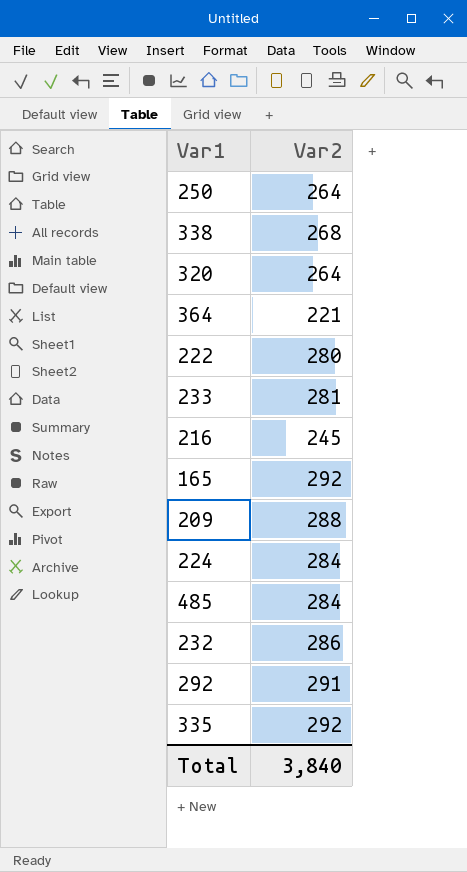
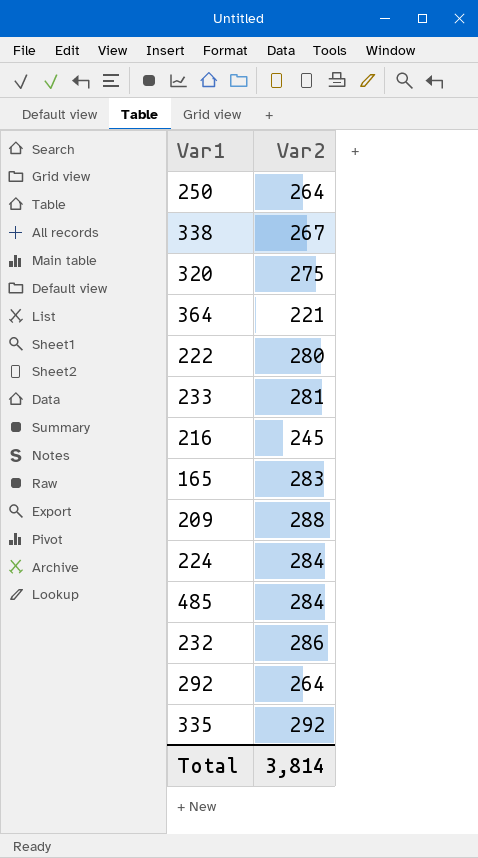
338 | Var2: 268 -> 267
320 | Var2: 264 -> 275
165 | Var2: 292 -> 283
292 | Var2: 291 -> 264
Total | Var2: 3,840 -> 3,814

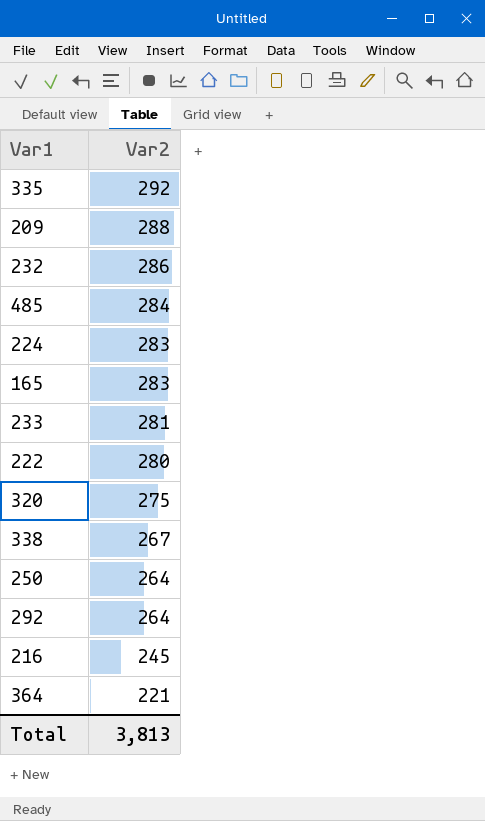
row order: none -> Var2 descending
224 | Var2: 284 -> 283
Total | Var2: 3,814 -> 3,813

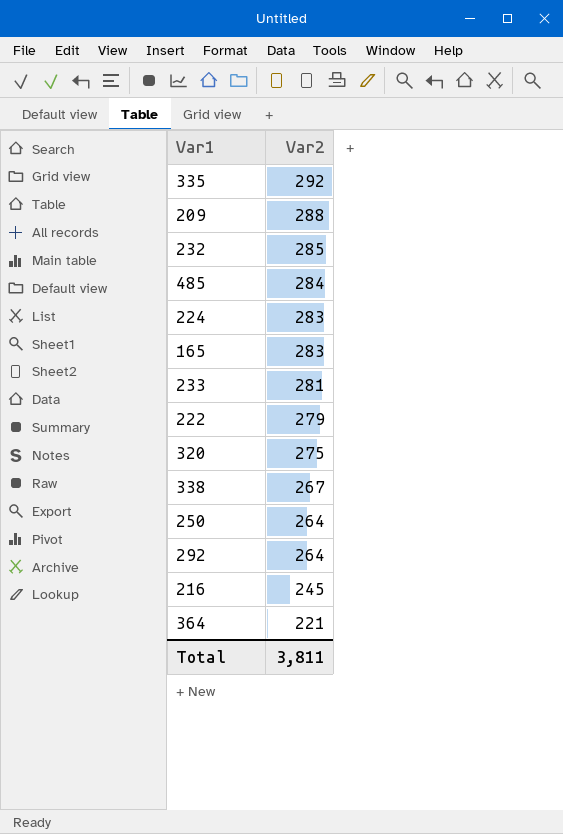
232 | Var2: 286 -> 285
222 | Var2: 280 -> 279
Total | Var2: 3,813 -> 3,811

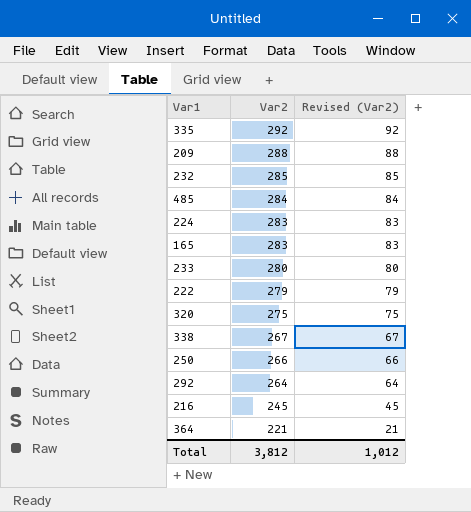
column Revised (Var2) | formula: none -> [Var2] - 200
233 | Var2: 281 -> 280
250 | Var2: 264 -> 266
Total | Var2: 3,811 -> 3,812

